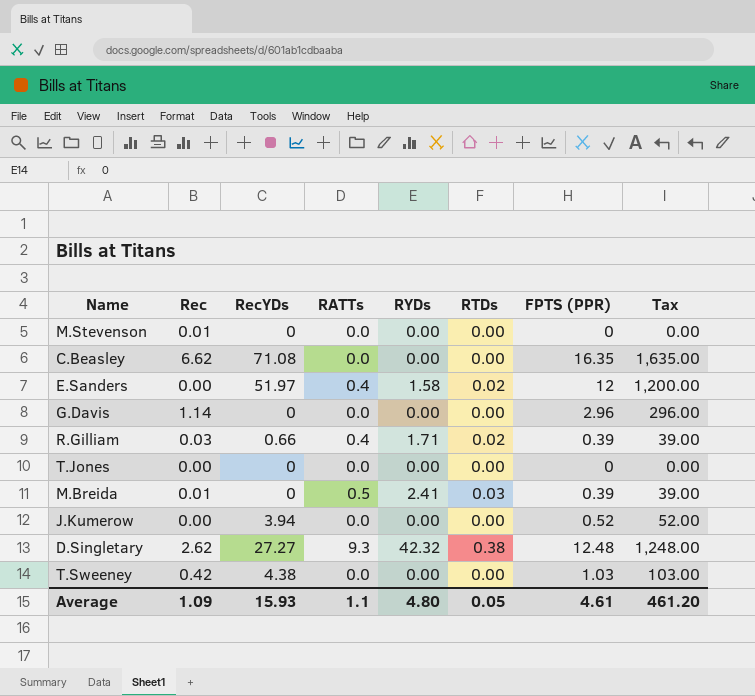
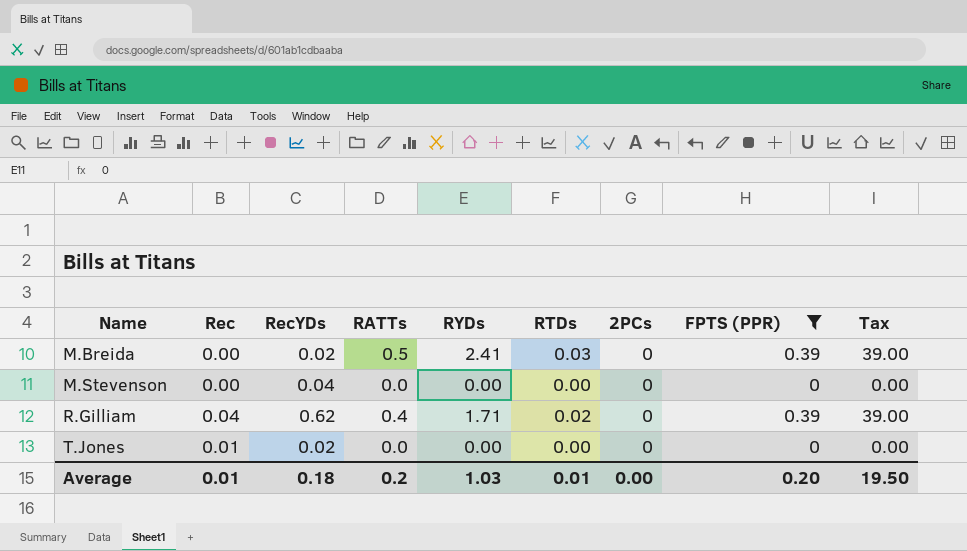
filter: none -> FPTS (PPR) <= 0.39
row order: none -> Name ascending
column 2PCs | position: none -> 7
M.Breida | Rec: 0.01 -> 0.00
M.Breida | RecYDs: 0 -> 0.02
M.Stevenson | Rec: 0.01 -> 0.00
M.Stevenson | RecYDs: 0 -> 0.04
R.Gilliam | Rec: 0.03 -> 0.04
R.Gilliam | RecYDs: 0.66 -> 0.62
T.Jones | Rec: 0.00 -> 0.01
T.Jones | RecYDs: 0 -> 0.02
Average | Rec: 1.09 -> 0.01
Average | RecYDs: 15.93 -> 0.18
Average | RATTs: 1.1 -> 0.2
Average | RYDs: 4.80 -> 1.03
Average | RTDs: 0.05 -> 0.01
Average | FPTS (PPR): 4.61 -> 0.20
Average | Tax: 461.20 -> 19.50

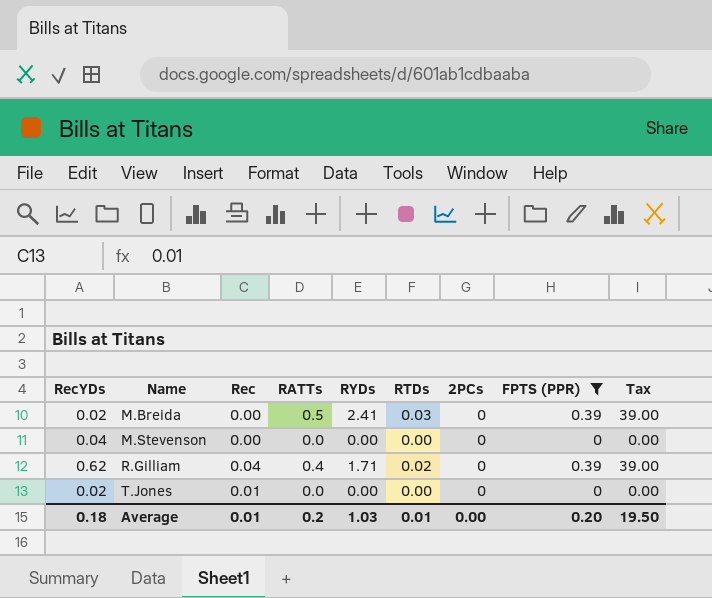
column RecYDs | position: 3 -> 1

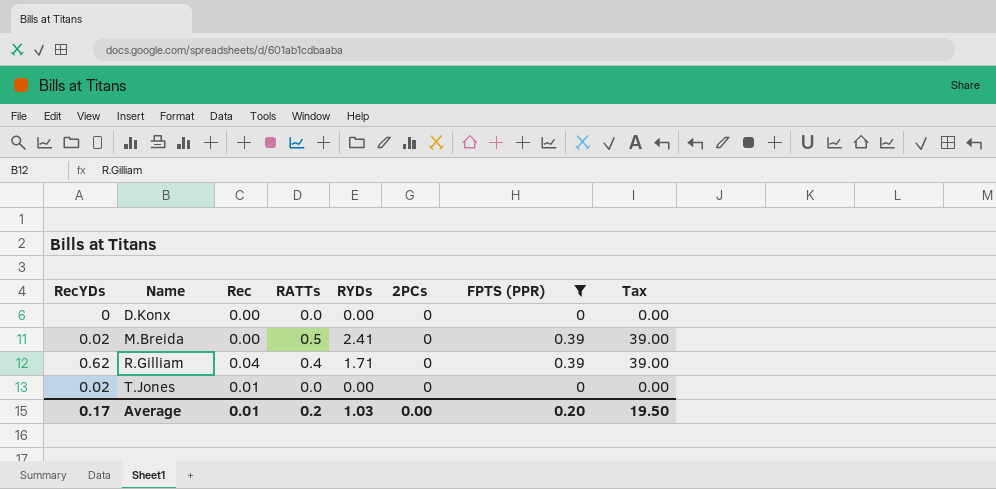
column RTDs | position: 6 -> none
row M.Stevenson: 0.04 | 0.00 | 0.0 | 0.00 | 0.00 | 0 | 0 | 0.00 -> none
row D.Konx: none -> 0 | 0.00 | 0.0 | 0.00 | 0 | 0 | 0.00
Average | RecYDs: 0.18 -> 0.17

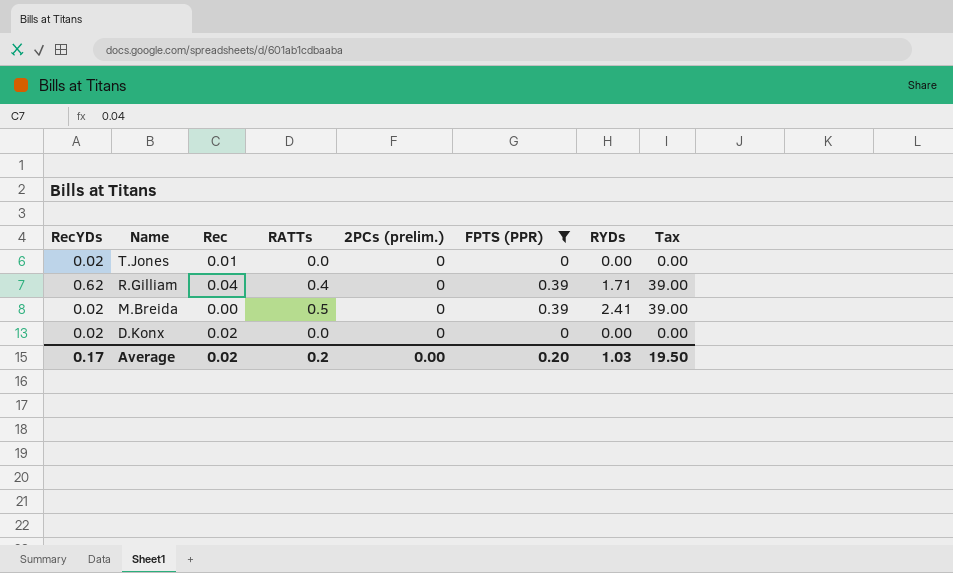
row order: Name ascending -> Name descending
column name: 2PCs -> 2PCs (prelim.)
column RYDs | position: 5 -> 7
D.Konx | RecYDs: 0 -> 0.02
D.Konx | Rec: 0.00 -> 0.02
Average | Rec: 0.01 -> 0.02

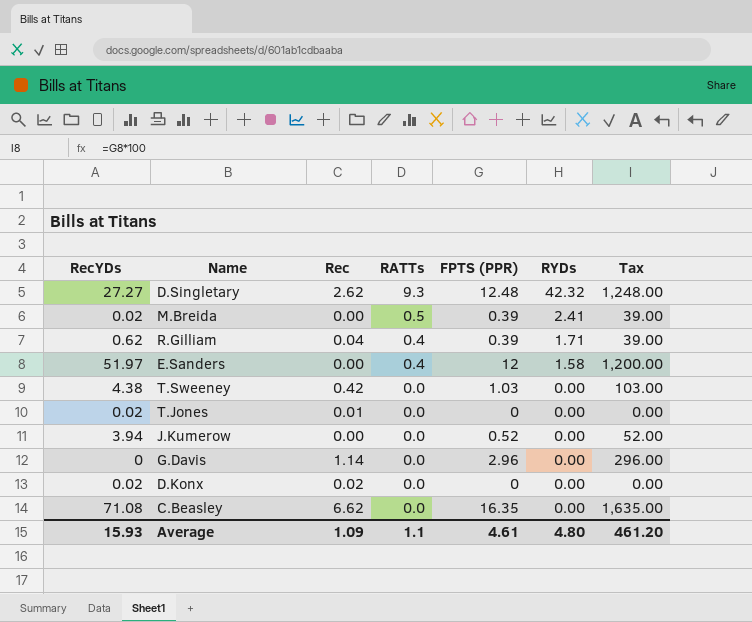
filter: FPTS (PPR) <= 0.39 -> none
row order: Name descending -> RATTs descending
column 2PCs (prelim.) | position: 5 -> none
Average | RecYDs: 0.17 -> 15.93
Average | Rec: 0.02 -> 1.09
Average | RATTs: 0.2 -> 1.1
Average | FPTS (PPR): 0.20 -> 4.61
Average | RYDs: 1.03 -> 4.80
Average | Tax: 19.50 -> 461.20

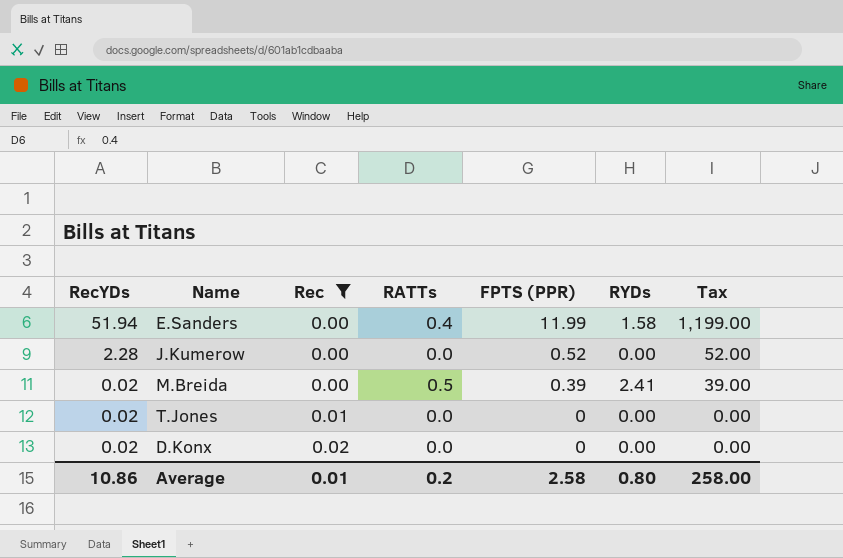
filter: none -> Rec <= 0.02
row order: RATTs descending -> RecYDs descending
E.Sanders | RecYDs: 51.97 -> 51.94
E.Sanders | FPTS (PPR): 12 -> 11.99
E.Sanders | Tax: 1,200.00 -> 1,199.00
J.Kumerow | RecYDs: 3.94 -> 2.28
Average | RecYDs: 15.93 -> 10.86
Average | Rec: 1.09 -> 0.01
Average | RATTs: 1.1 -> 0.2
Average | FPTS (PPR): 4.61 -> 2.58
Average | RYDs: 4.80 -> 0.80
Average | Tax: 461.20 -> 258.00

